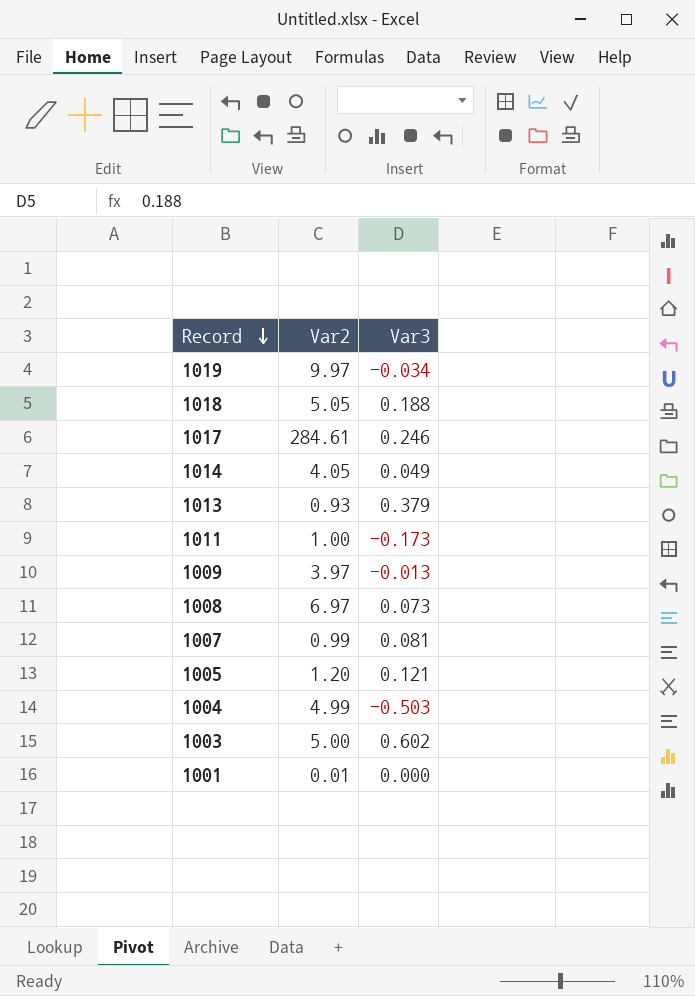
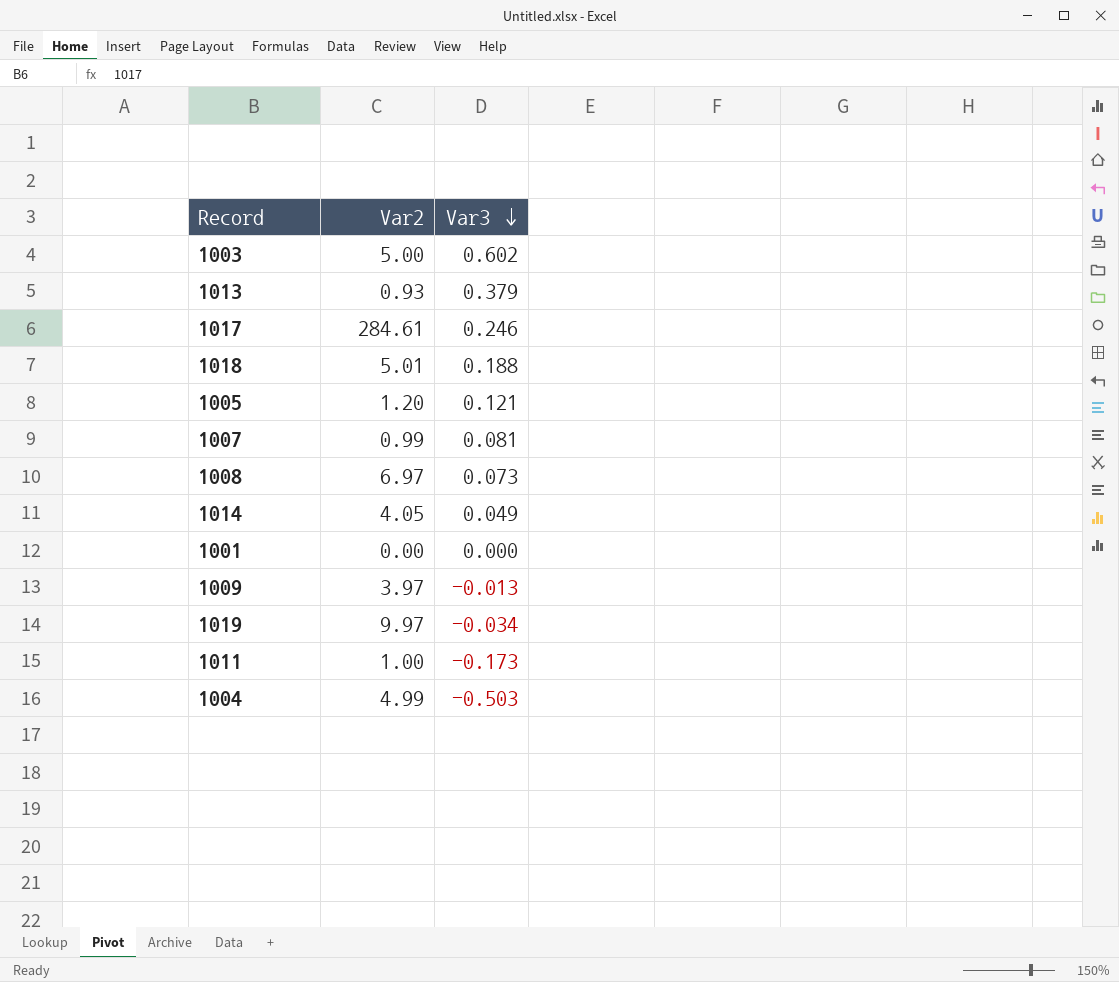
row order: Record descending -> Var3 descending
1018 | Var2: 5.05 -> 5.01
1001 | Var2: 0.01 -> 0.00

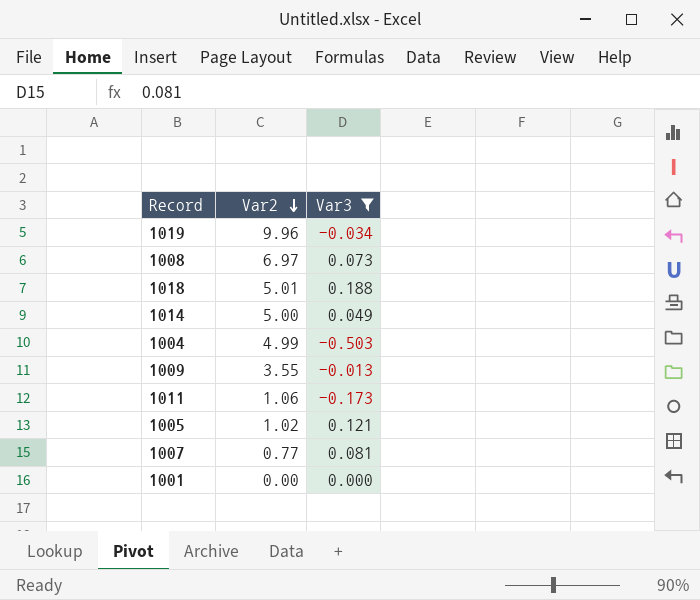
filter: none -> Var3 <= 0.188
row order: Var3 descending -> Var2 descending
1019 | Var2: 9.97 -> 9.96
1014 | Var2: 4.05 -> 5.00
1009 | Var2: 3.97 -> 3.55
1011 | Var2: 1.00 -> 1.06
1005 | Var2: 1.20 -> 1.02
1007 | Var2: 0.99 -> 0.77

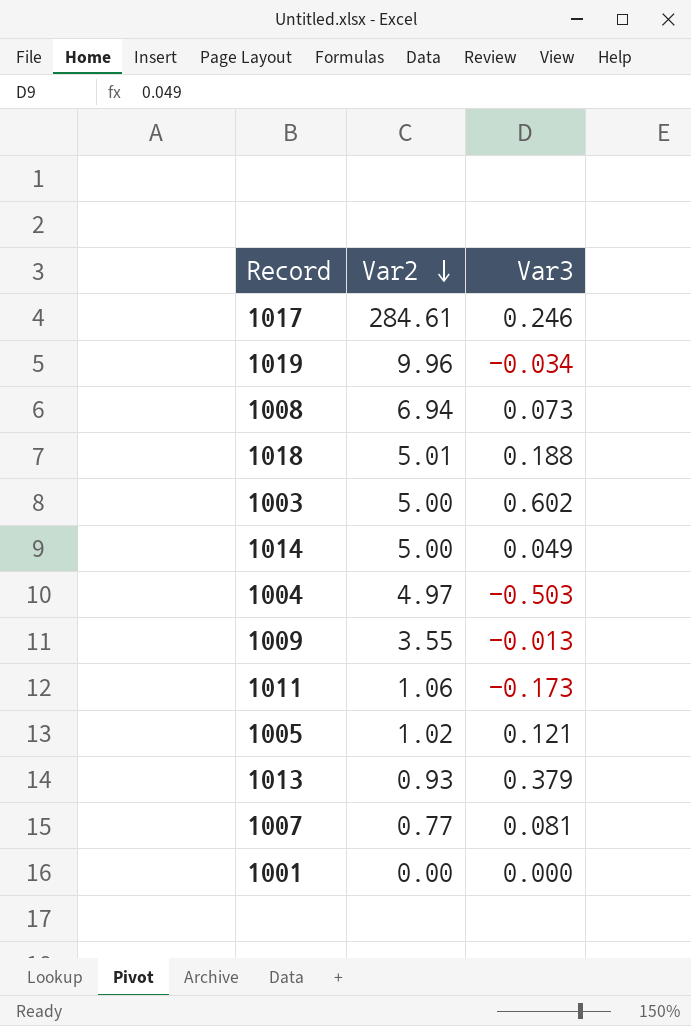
filter: Var3 <= 0.188 -> none
1008 | Var2: 6.97 -> 6.94
1004 | Var2: 4.99 -> 4.97

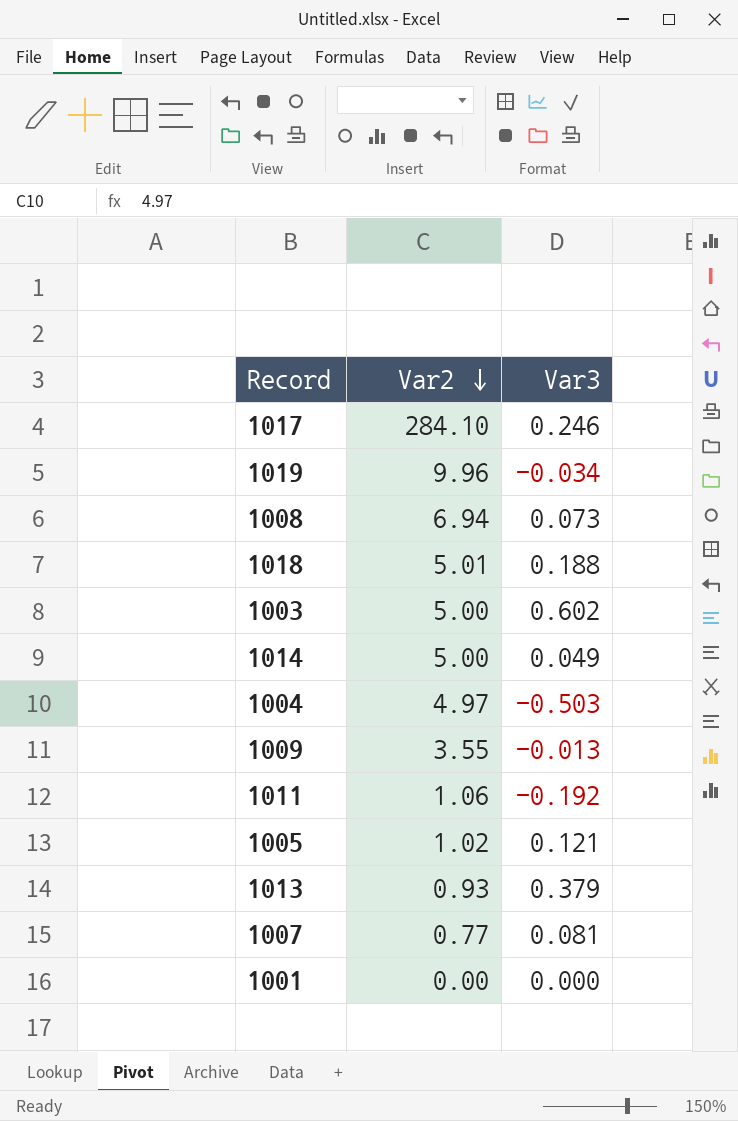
1017 | Var2: 284.61 -> 284.10
1011 | Var3: -0.173 -> -0.192

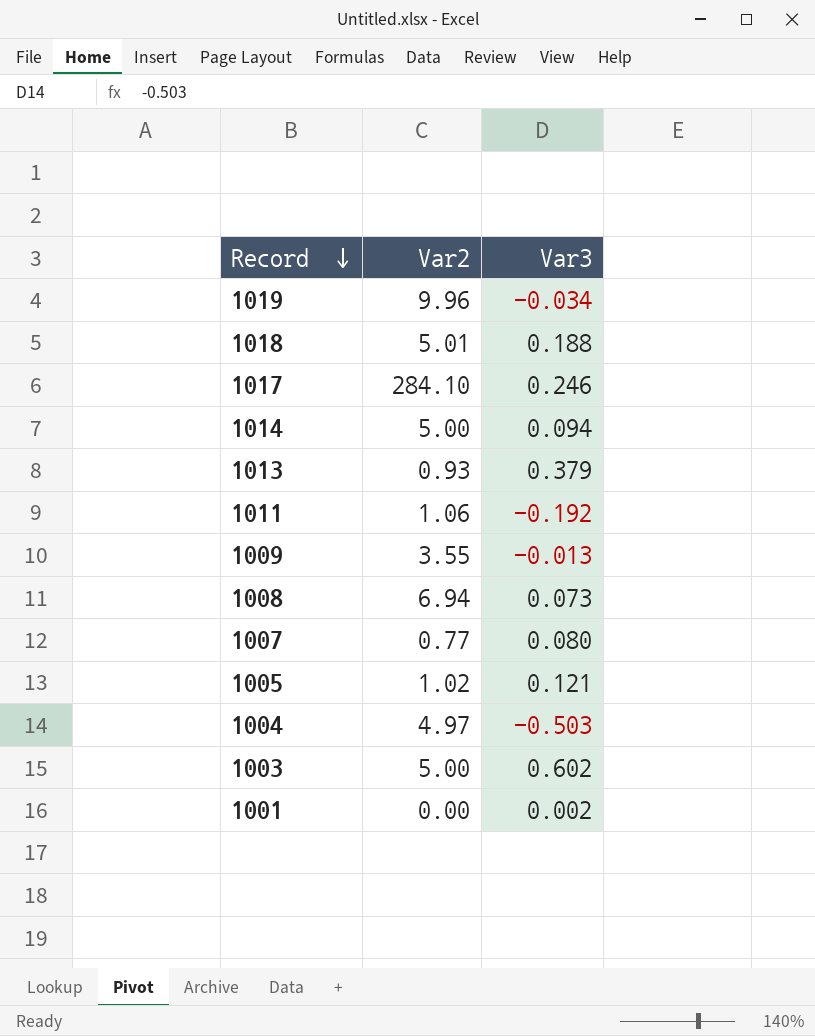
row order: Var2 descending -> Record descending
1014 | Var3: 0.049 -> 0.094
1007 | Var3: 0.081 -> 0.080
1001 | Var3: 0.000 -> 0.002

